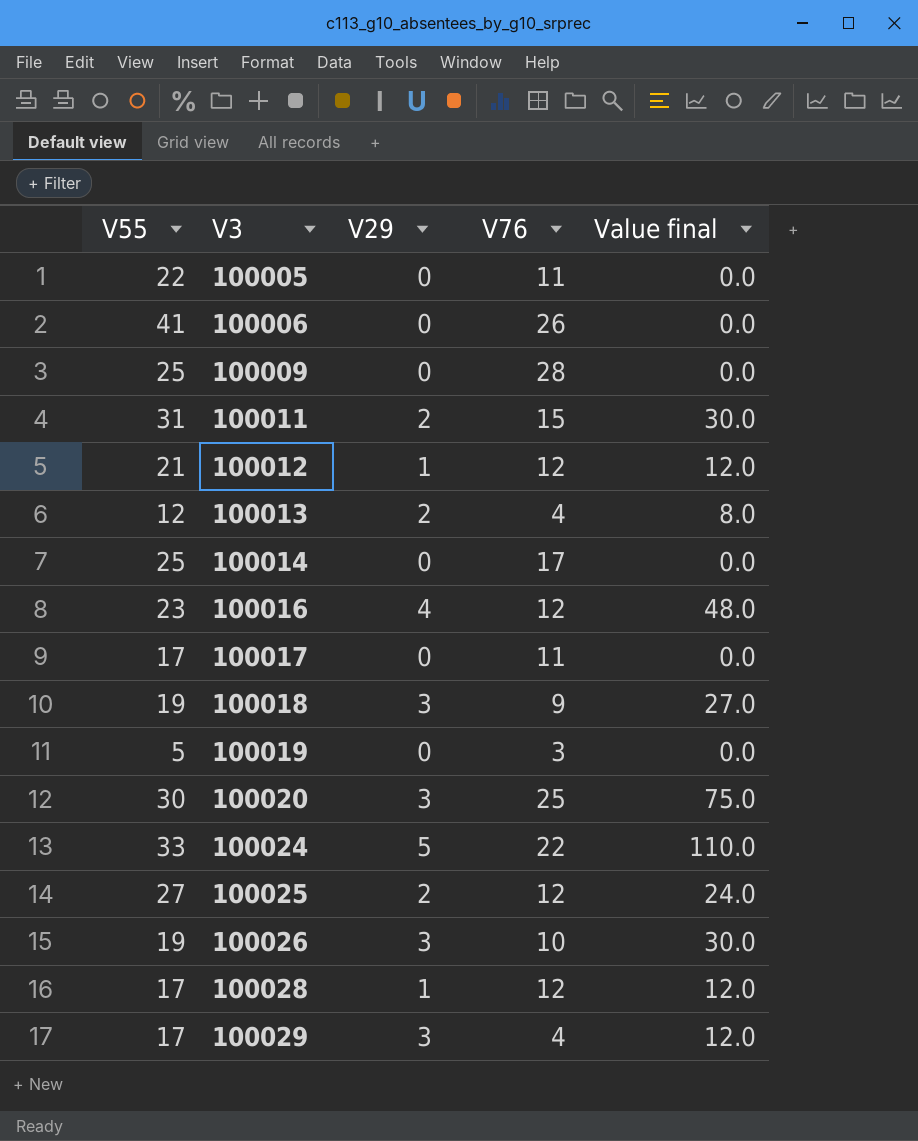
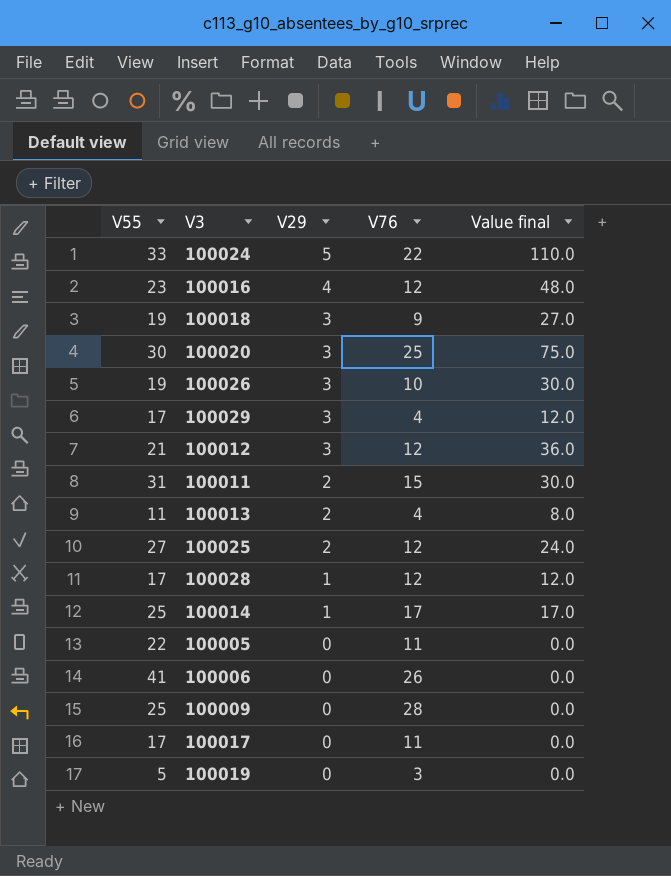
row order: V3 ascending -> V29 descending
100012 | V29: 1 -> 3
100012 | Value final: 12.0 -> 36.0
100013 | V55: 12 -> 11
100014 | V29: 0 -> 1
100014 | Value final: 0.0 -> 17.0

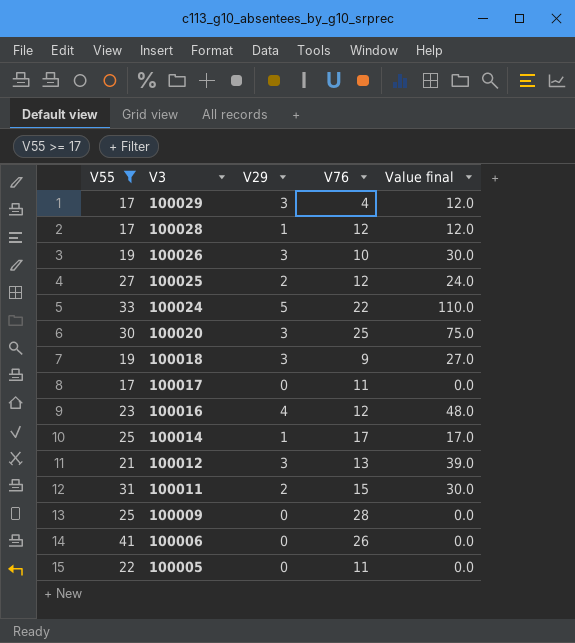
filter: none -> V55 >= 17
row order: V29 descending -> V3 descending
100012 | V76: 12 -> 13
100012 | Value final: 36.0 -> 39.0

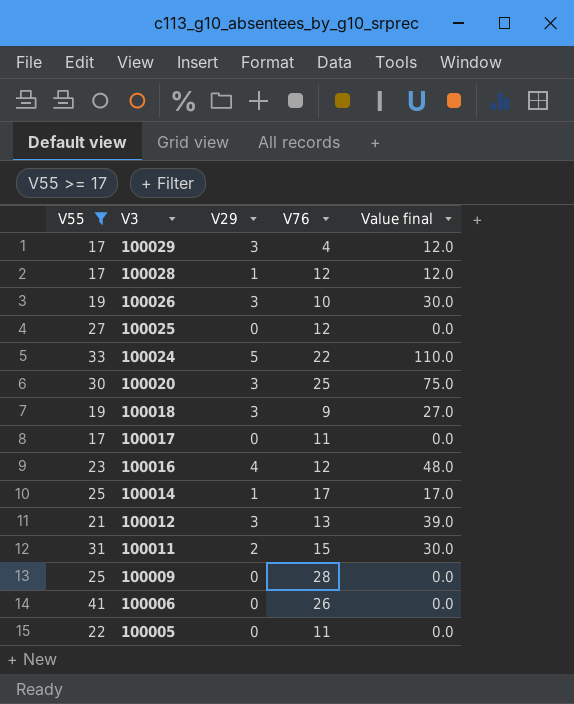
100025 | V29: 2 -> 0
100025 | Value final: 24.0 -> 0.0

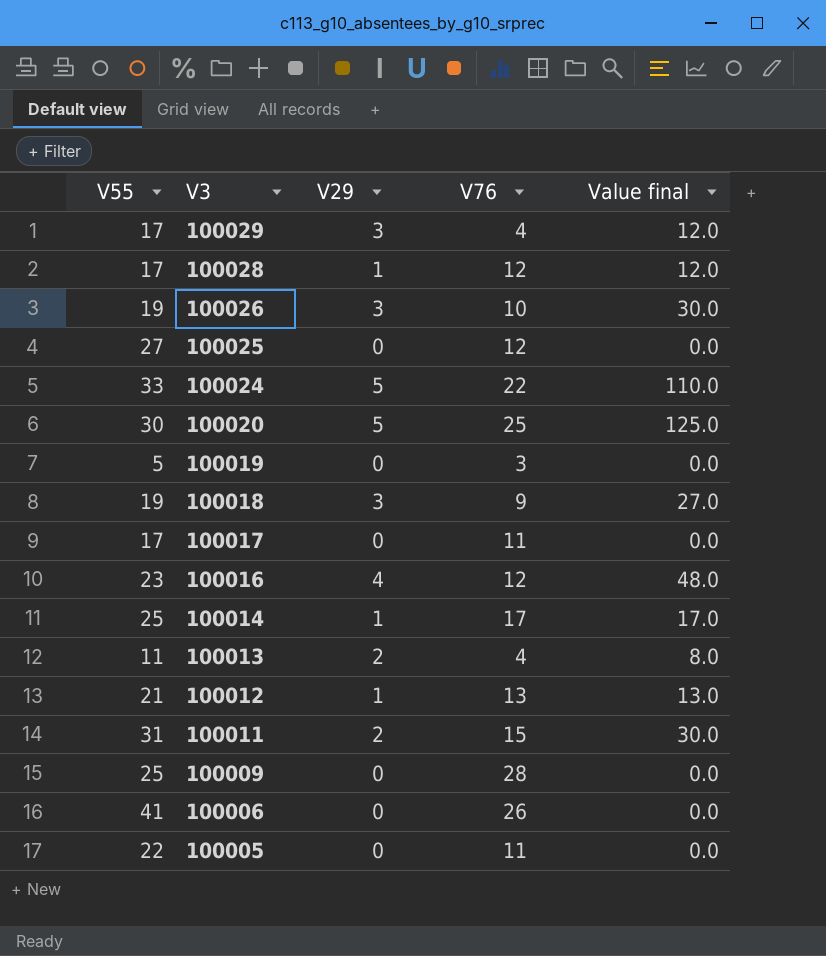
filter: V55 >= 17 -> none
100020 | V29: 3 -> 5
100020 | Value final: 75.0 -> 125.0
100012 | V29: 3 -> 1
100012 | Value final: 39.0 -> 13.0

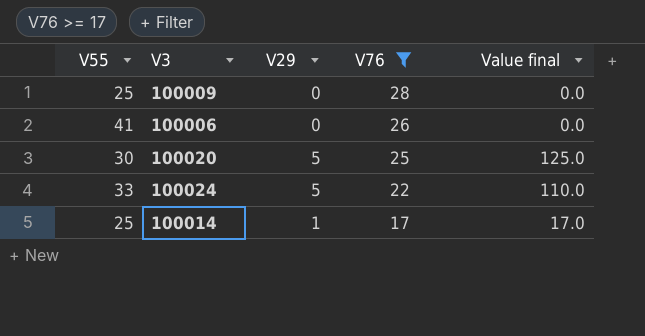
filter: none -> V76 >= 17
row order: V3 descending -> V76 descending

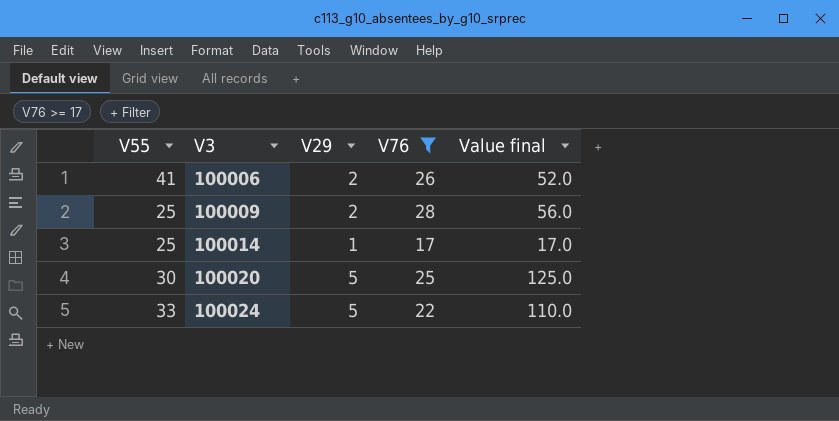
row order: V76 descending -> V3 ascending
100006 | V29: 0 -> 2
100006 | Value final: 0.0 -> 52.0
100009 | V29: 0 -> 2
100009 | Value final: 0.0 -> 56.0

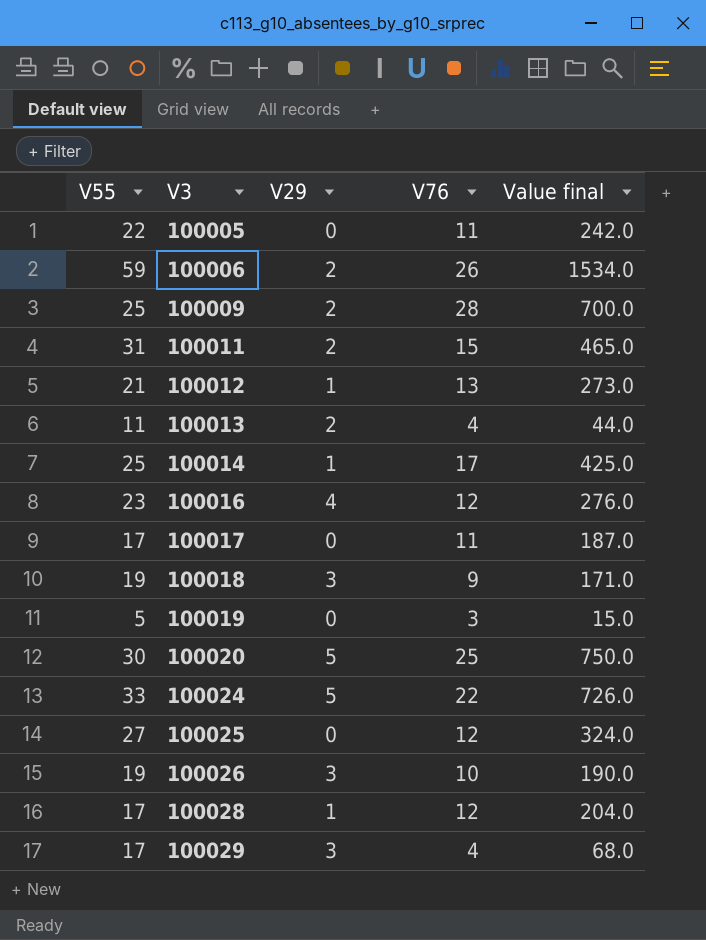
filter: V76 >= 17 -> none
column Value final | formula: [V29] * [V76] -> [V55] * [V76]
100006 | V55: 41 -> 59

